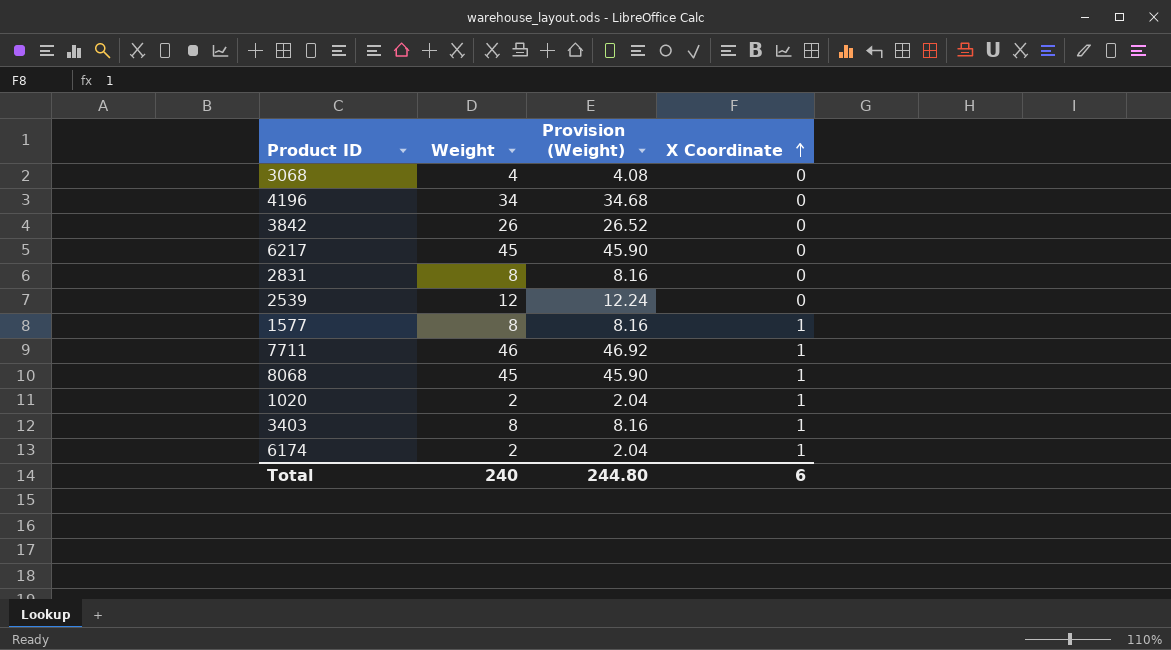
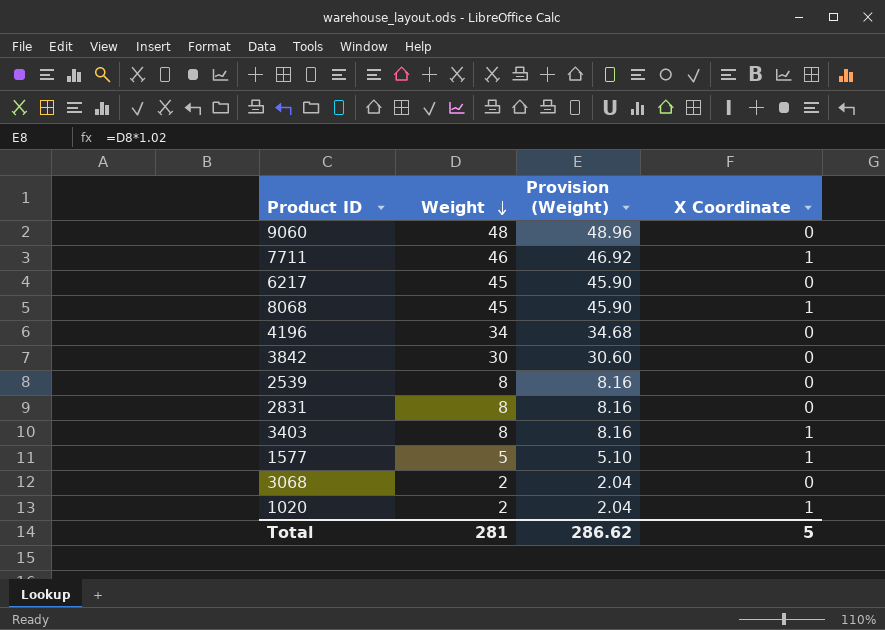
row order: X Coordinate ascending -> Weight descending
row 6174: 2 | 2.04 | 1 -> none
row 9060: none -> 48 | 48.96 | 0
3842 | Weight: 26 -> 30
3842 | Provision (Weight): 26.52 -> 30.60
2539 | Weight: 12 -> 8
2539 | Provision (Weight): 12.24 -> 8.16
1577 | Weight: 8 -> 5
1577 | Provision (Weight): 8.16 -> 5.10
3068 | Weight: 4 -> 2
3068 | Provision (Weight): 4.08 -> 2.04
Total | Weight: 240 -> 281
Total | Provision (Weight): 244.80 -> 286.62
Total | X Coordinate: 6 -> 5

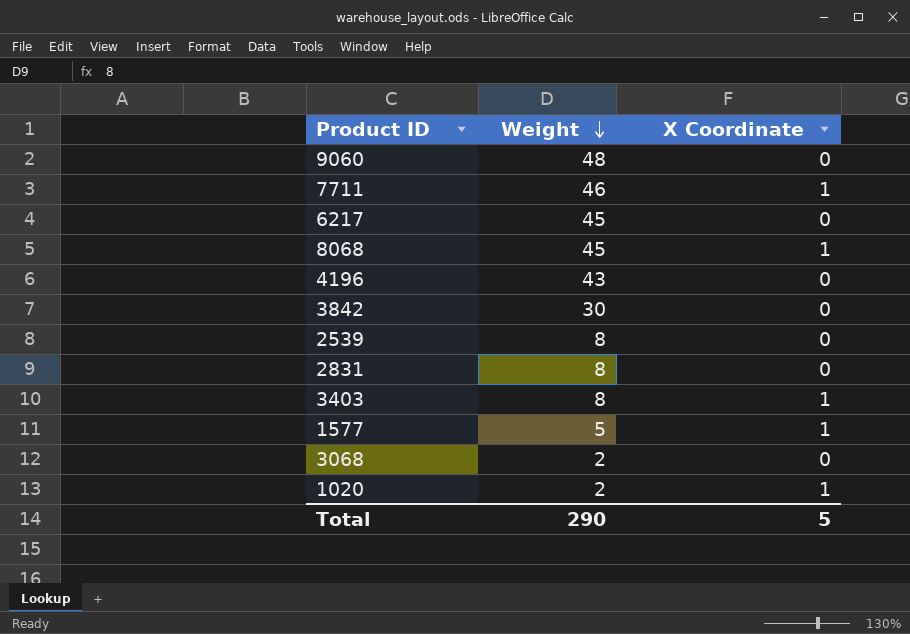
column Provision (Weight) | formula: [Weight] * 1.02 -> none
4196 | Weight: 34 -> 43
Total | Weight: 281 -> 290

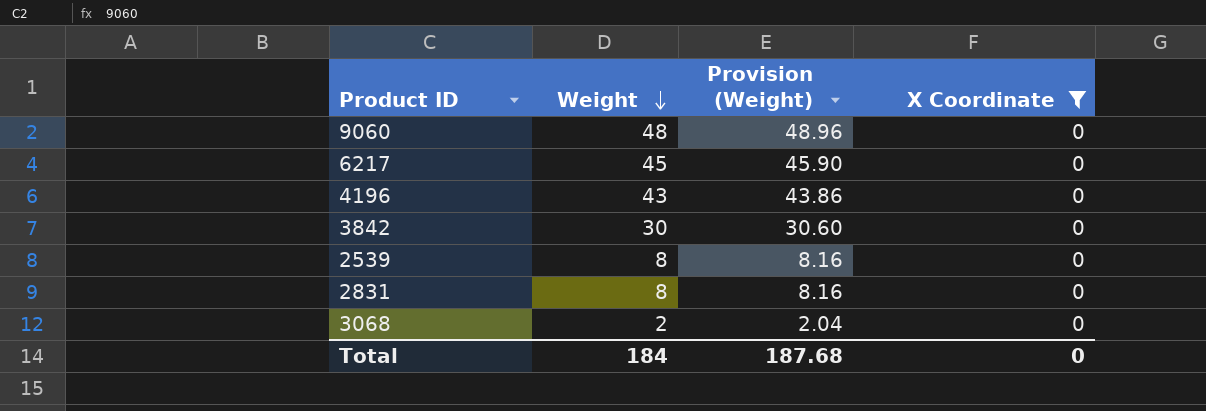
filter: none -> X Coordinate = 0
column Provision (Weight) | formula: none -> [Weight] * 1.02
Total | Weight: 290 -> 184
Total | X Coordinate: 5 -> 0

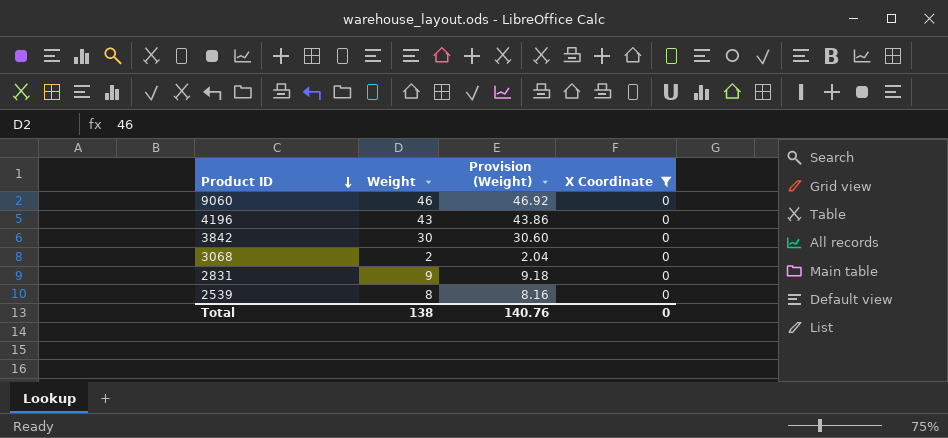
row order: Weight descending -> Product ID descending
row 6217: 45 | 45.90 | 0 -> none
9060 | Weight: 48 -> 46
9060 | Provision (Weight): 48.96 -> 46.92
2831 | Weight: 8 -> 9
2831 | Provision (Weight): 8.16 -> 9.18
Total | Weight: 184 -> 138
Total | Provision (Weight): 187.68 -> 140.76

